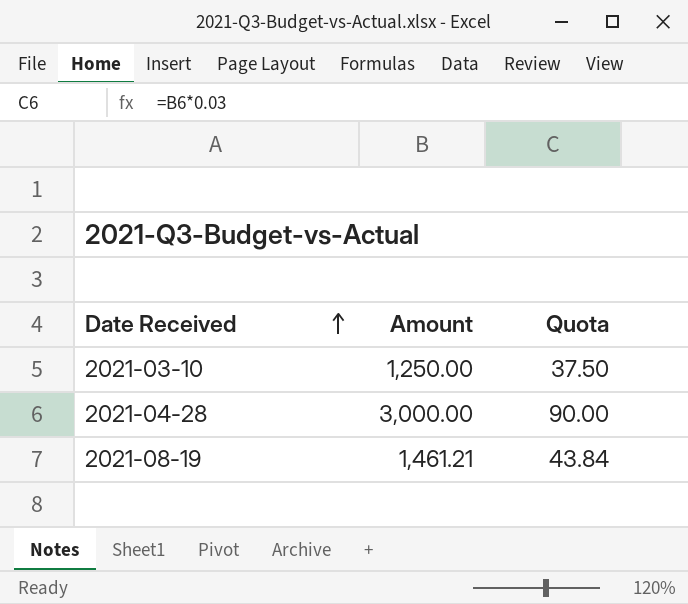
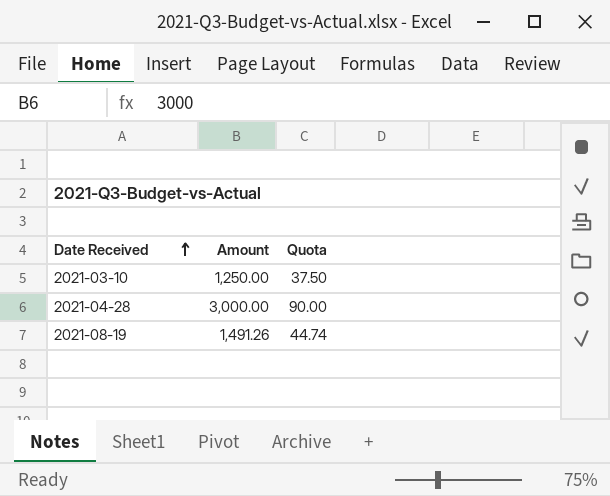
2021-08-19 | Amount: 1,461.21 -> 1,491.26
2021-08-19 | Quota: 43.84 -> 44.74

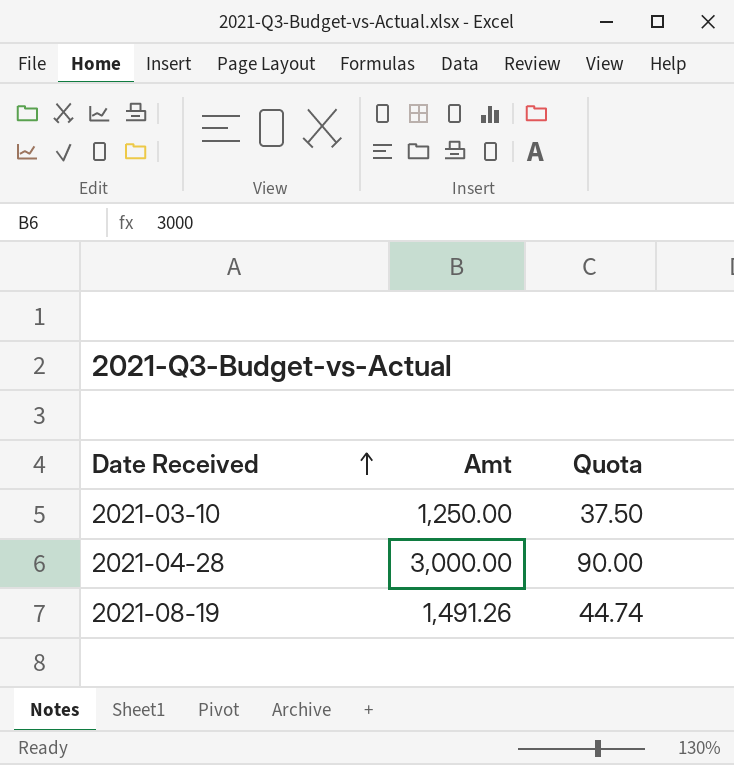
column name: Amount -> Amt

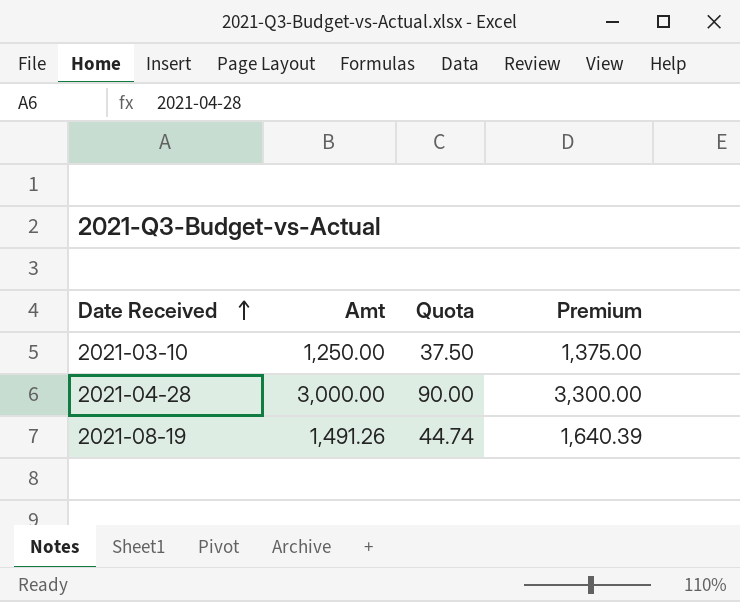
column Premium | formula: none -> [Amt] * 1.1

